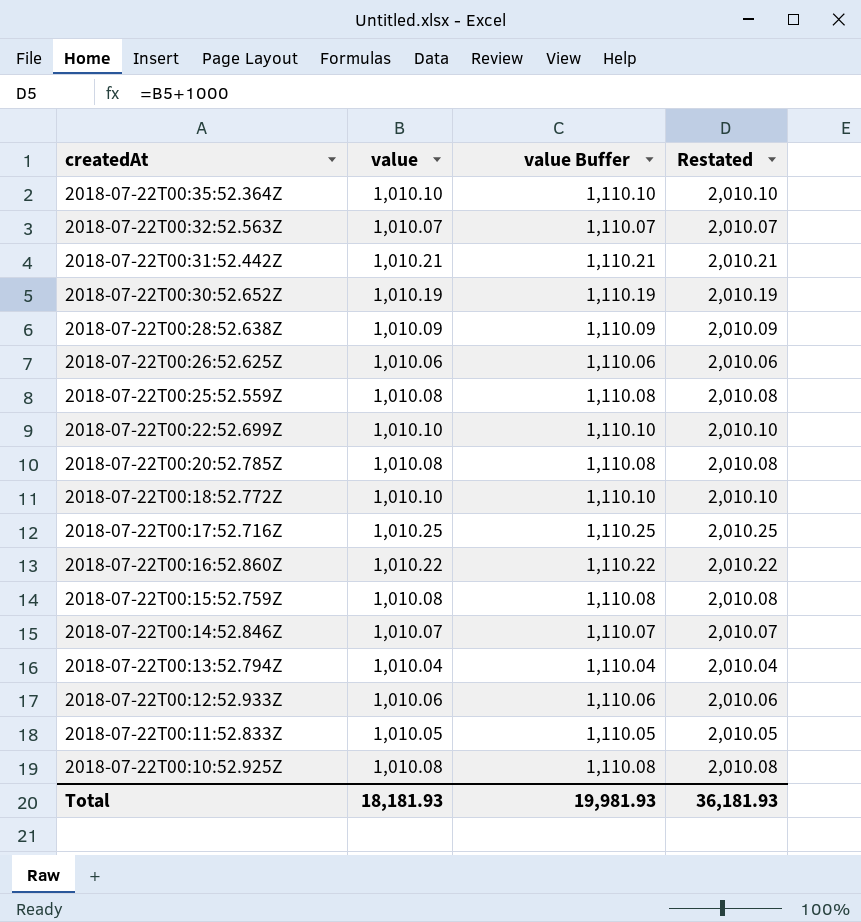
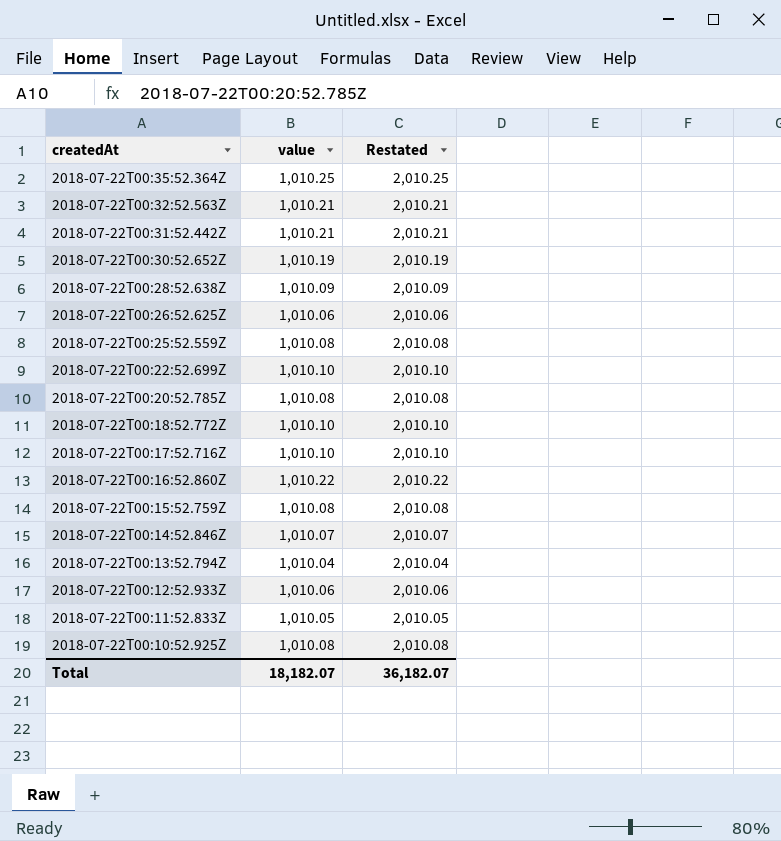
column value Buffer | formula: [value] + 100 -> none
2018-07-22T00:35:52.364Z | value: 1,010.10 -> 1,010.25
2018-07-22T00:35:52.364Z | Restated: 2,010.10 -> 2,010.25
2018-07-22T00:32:52.563Z | value: 1,010.07 -> 1,010.21
2018-07-22T00:32:52.563Z | Restated: 2,010.07 -> 2,010.21
2018-07-22T00:17:52.716Z | value: 1,010.25 -> 1,010.10
2018-07-22T00:17:52.716Z | Restated: 2,010.25 -> 2,010.10
Total | value: 18,181.93 -> 18,182.07
Total | Restated: 36,181.93 -> 36,182.07

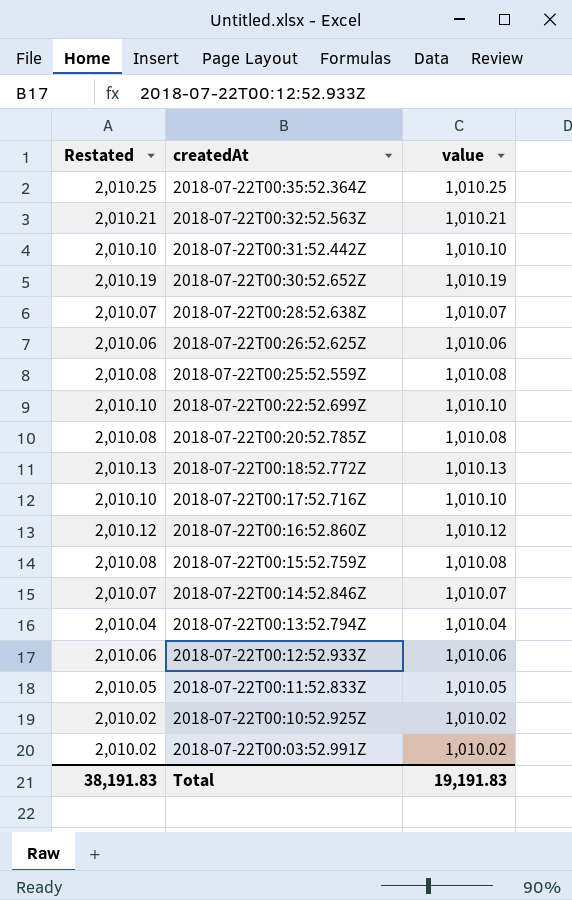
column Restated | position: 3 -> 1
2018-07-22T00:31:52.442Z | Restated: 2,010.21 -> 2,010.10
2018-07-22T00:31:52.442Z | value: 1,010.21 -> 1,010.10
2018-07-22T00:28:52.638Z | Restated: 2,010.09 -> 2,010.07
2018-07-22T00:28:52.638Z | value: 1,010.09 -> 1,010.07
2018-07-22T00:18:52.772Z | Restated: 2,010.10 -> 2,010.13
2018-07-22T00:18:52.772Z | value: 1,010.10 -> 1,010.13
2018-07-22T00:16:52.860Z | Restated: 2,010.22 -> 2,010.12
2018-07-22T00:16:52.860Z | value: 1,010.22 -> 1,010.12
2018-07-22T00:10:52.925Z | Restated: 2,010.08 -> 2,010.02
2018-07-22T00:10:52.925Z | value: 1,010.08 -> 1,010.02
row 2018-07-22T00:03:52.991Z: none -> 2,010.02 | 1,010.02
Total | Restated: 36,182.07 -> 38,191.83
Total | value: 18,182.07 -> 19,191.83

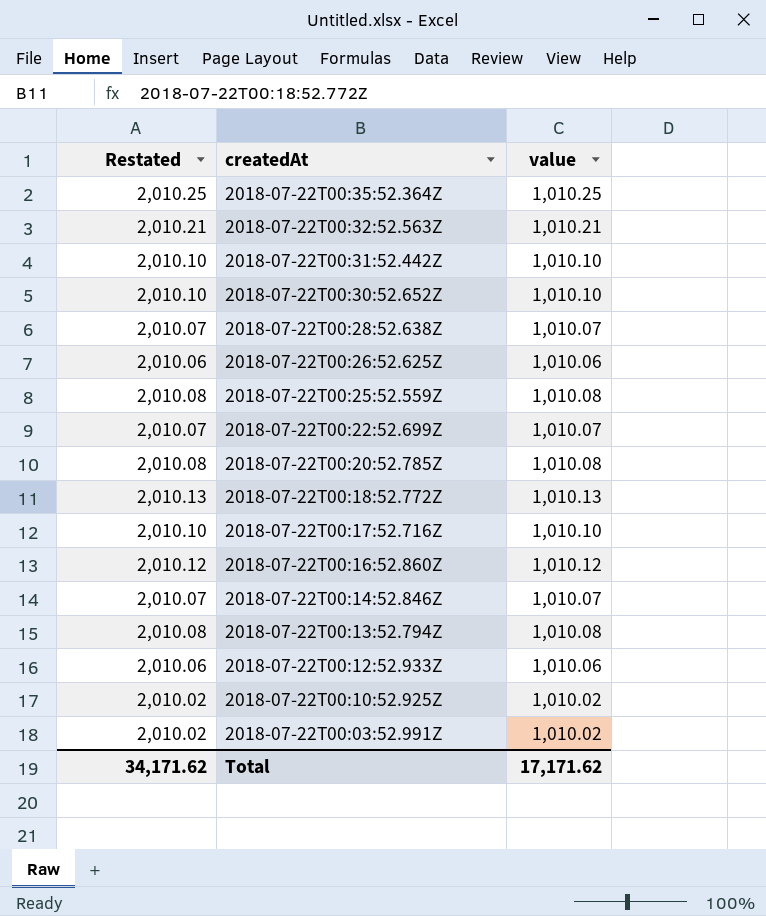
row 2018-07-22T00:15:52.759Z: 2,010.08 | 1,010.08 -> none
row 2018-07-22T00:11:52.833Z: 2,010.05 | 1,010.05 -> none
2018-07-22T00:30:52.652Z | Restated: 2,010.19 -> 2,010.10
2018-07-22T00:30:52.652Z | value: 1,010.19 -> 1,010.10
2018-07-22T00:22:52.699Z | Restated: 2,010.10 -> 2,010.07
2018-07-22T00:22:52.699Z | value: 1,010.10 -> 1,010.07
2018-07-22T00:13:52.794Z | Restated: 2,010.04 -> 2,010.08
2018-07-22T00:13:52.794Z | value: 1,010.04 -> 1,010.08
Total | Restated: 38,191.83 -> 34,171.62
Total | value: 19,191.83 -> 17,171.62

